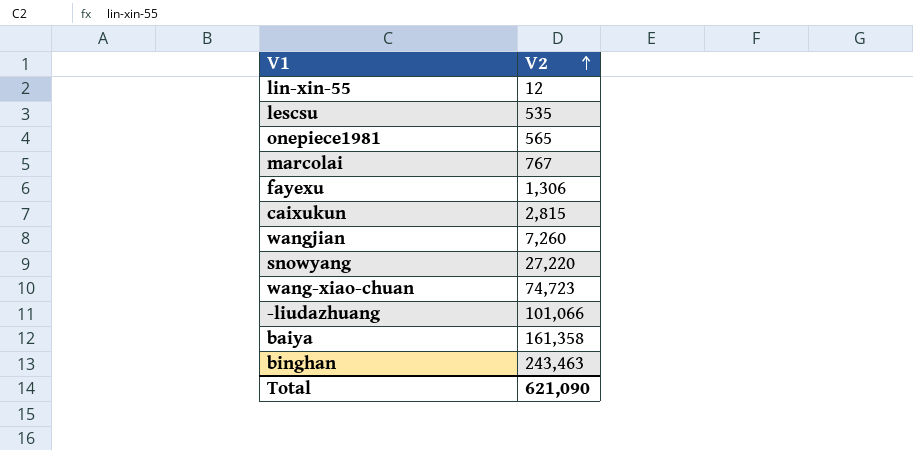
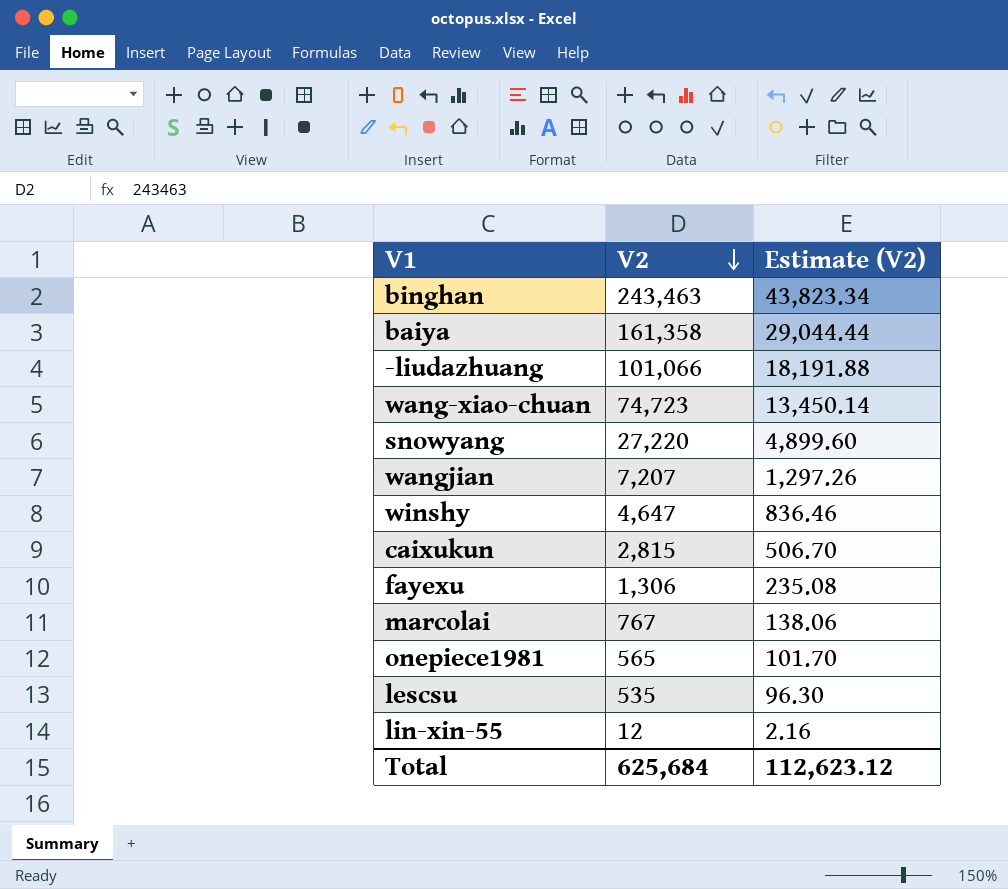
row order: V2 ascending -> V2 descending
column Estimate (V2) | formula: none -> [V2] * 0.18
wangjian | V2: 7,260 -> 7,207
row winshy: none -> 4,647 | 836.46
Total | V2: 621,090 -> 625,684

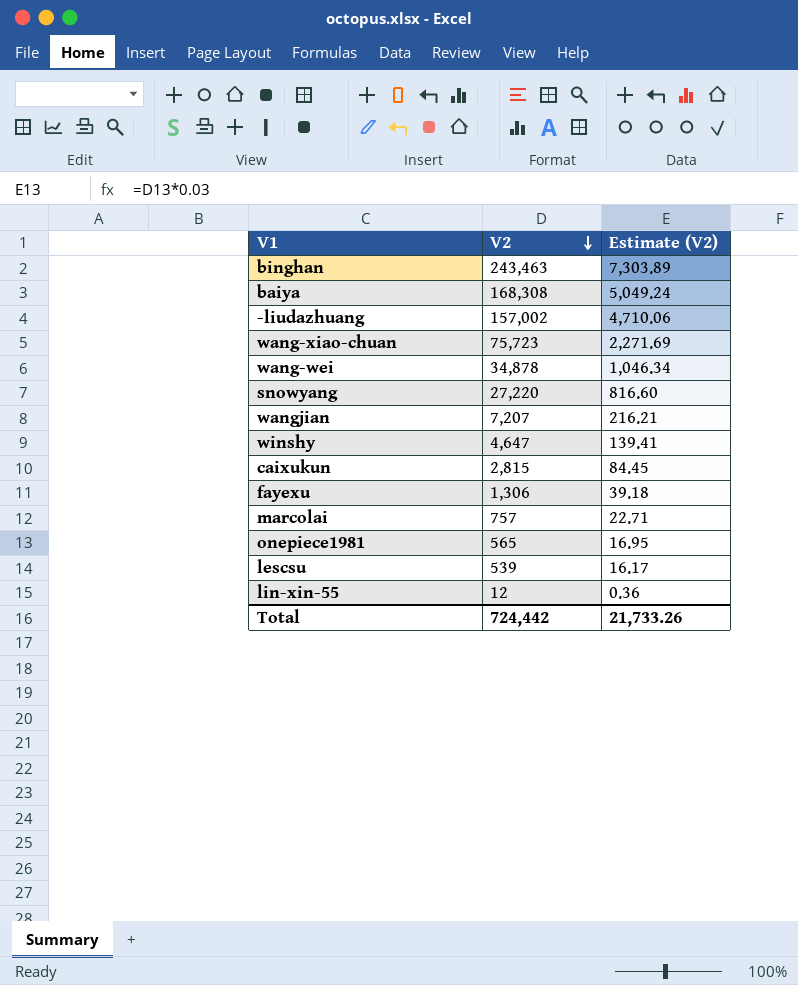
column Estimate (V2) | formula: [V2] * 0.18 -> [V2] * 0.03
baiya | V2: 161,358 -> 168,308
-liudazhuang | V2: 101,066 -> 157,002
wang-xiao-chuan | V2: 74,723 -> 75,723
row wang-wei: none -> 34,878 | 1,046.34
marcolai | V2: 767 -> 757
lescsu | V2: 535 -> 539
Total | V2: 625,684 -> 724,442
Total | Estimate (V2): 112,623.12 -> 21,733.26

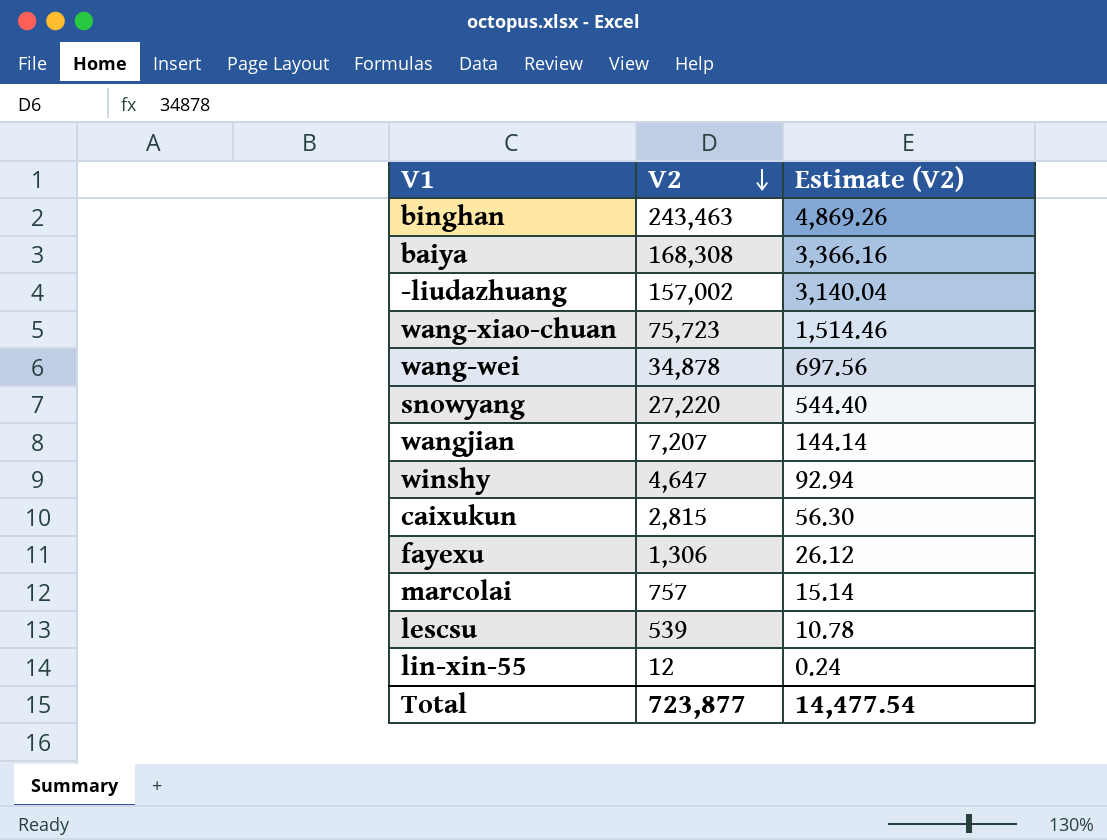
column Estimate (V2) | formula: [V2] * 0.03 -> [V2] * 0.02
row onepiece1981: 565 | 16.95 -> none
Total | V2: 724,442 -> 723,877
Total | Estimate (V2): 21,733.26 -> 14,477.54

